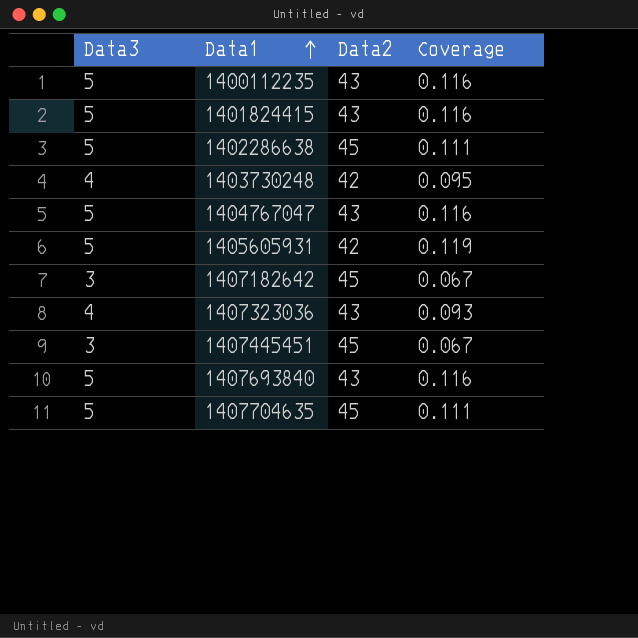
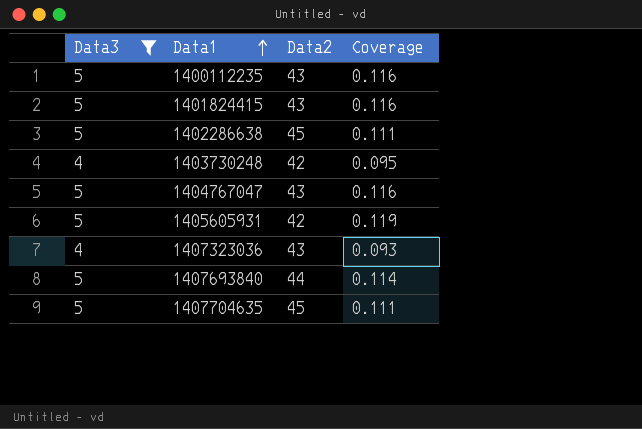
filter: none -> Data3 != 3
1407693840 | Data2: 43 -> 44
1407693840 | Coverage: 0.116 -> 0.114

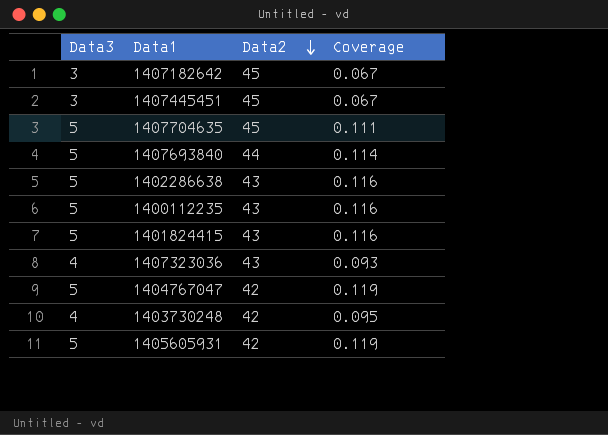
filter: Data3 != 3 -> none
row order: Data1 ascending -> Data2 descending
1402286638 | Data2: 45 -> 43
1402286638 | Coverage: 0.111 -> 0.116
1404767047 | Data2: 43 -> 42
1404767047 | Coverage: 0.116 -> 0.119

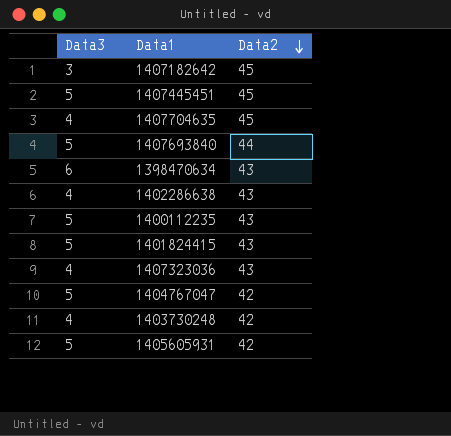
column Coverage | formula: [Data3] / [Data2] -> none
1407445451 | Data3: 3 -> 5
1407704635 | Data3: 5 -> 4
row 1398470634: none -> 6 | 43
1402286638 | Data3: 5 -> 4

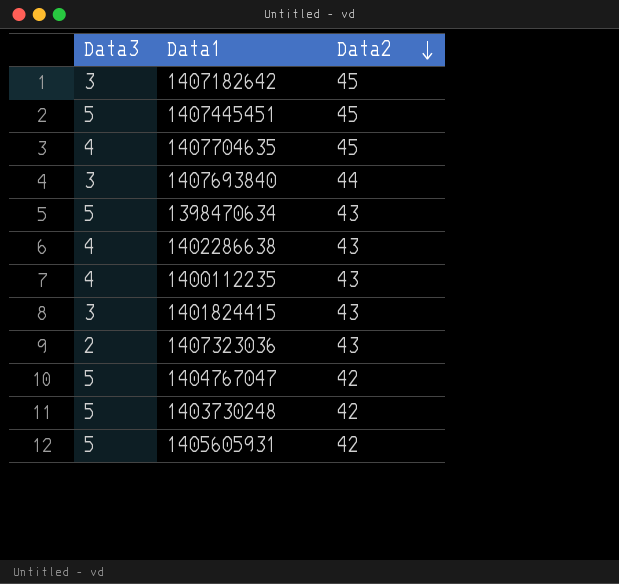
1407693840 | Data3: 5 -> 3
1398470634 | Data3: 6 -> 5
1400112235 | Data3: 5 -> 4
1401824415 | Data3: 5 -> 3
1407323036 | Data3: 4 -> 2
1403730248 | Data3: 4 -> 5

